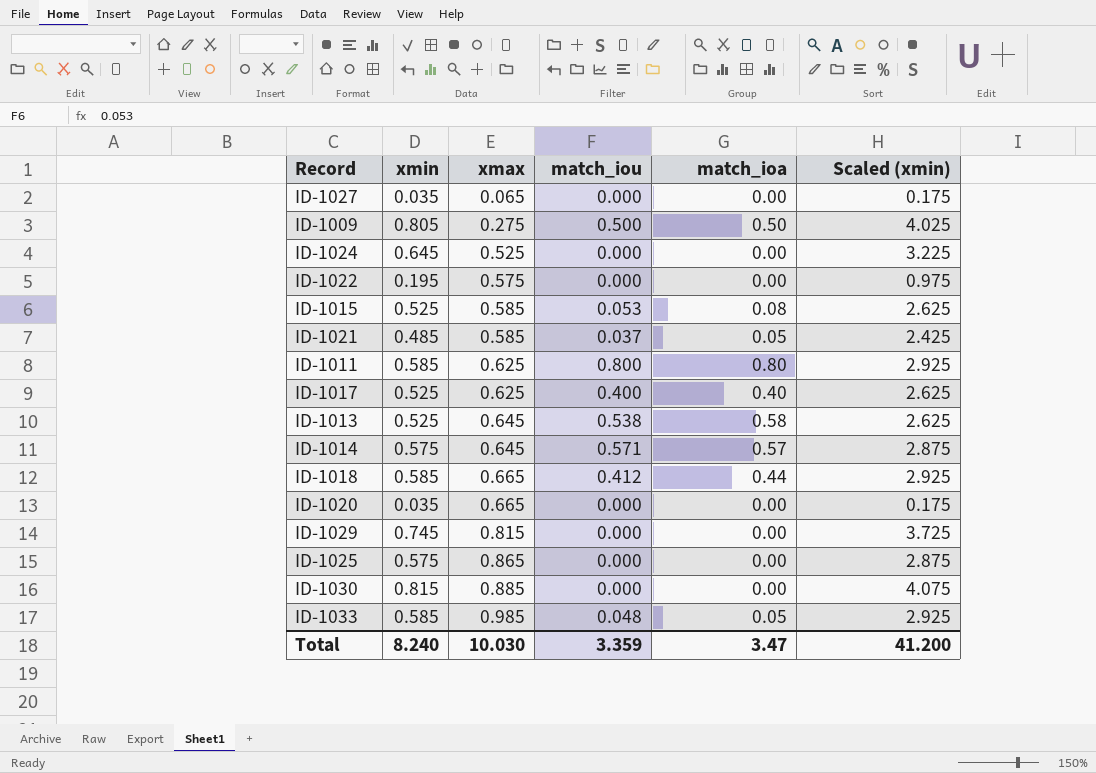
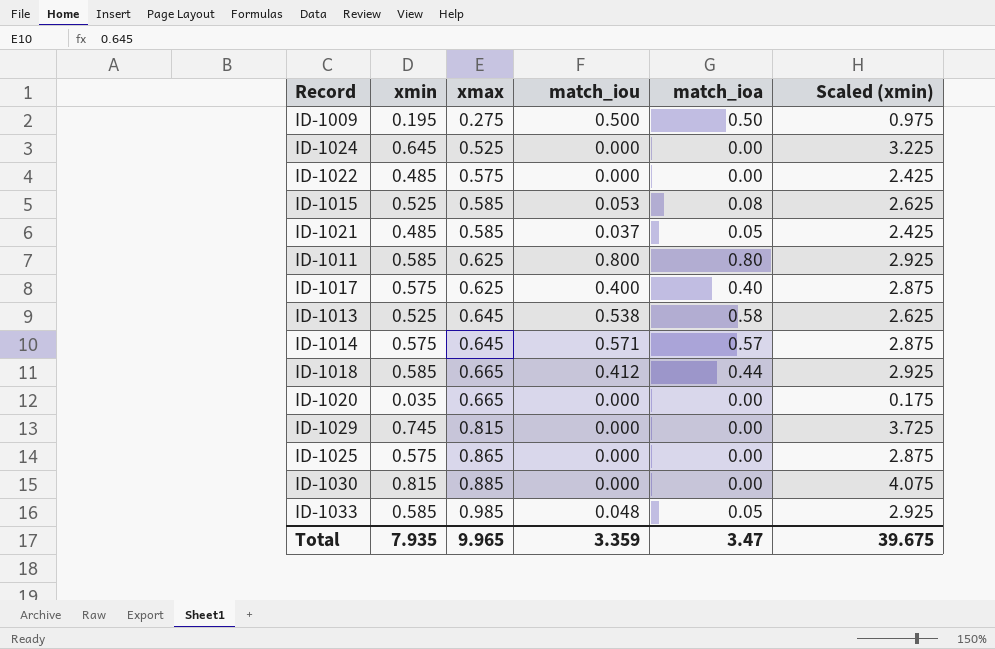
row ID-1027: 0.035 | 0.065 | 0.000 | 0.00 | 0.175 -> none
ID-1009 | xmin: 0.805 -> 0.195
ID-1009 | Scaled (xmin): 4.025 -> 0.975
ID-1022 | xmin: 0.195 -> 0.485
ID-1022 | Scaled (xmin): 0.975 -> 2.425
ID-1017 | xmin: 0.525 -> 0.575
ID-1017 | Scaled (xmin): 2.625 -> 2.875
Total | xmin: 8.240 -> 7.935
Total | xmax: 10.030 -> 9.965
Total | Scaled (xmin): 41.200 -> 39.675

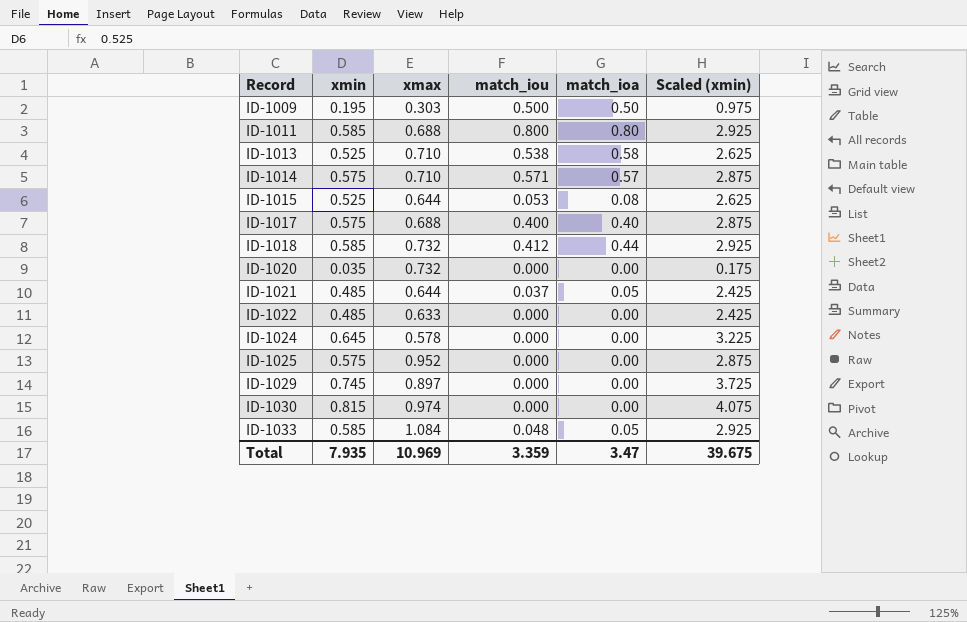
row order: xmax ascending -> Record ascending
ID-1009 | xmax: 0.275 -> 0.303
ID-1011 | xmax: 0.625 -> 0.688
ID-1013 | xmax: 0.645 -> 0.710
ID-1014 | xmax: 0.645 -> 0.710
ID-1015 | xmax: 0.585 -> 0.644
ID-1017 | xmax: 0.625 -> 0.688
ID-1018 | xmax: 0.665 -> 0.732
ID-1020 | xmax: 0.665 -> 0.732
ID-1021 | xmax: 0.585 -> 0.644
ID-1022 | xmax: 0.575 -> 0.633
ID-1024 | xmax: 0.525 -> 0.578
ID-1025 | xmax: 0.865 -> 0.952
ID-1029 | xmax: 0.815 -> 0.897
ID-1030 | xmax: 0.885 -> 0.974
ID-1033 | xmax: 0.985 -> 1.084
Total | xmax: 9.965 -> 10.969

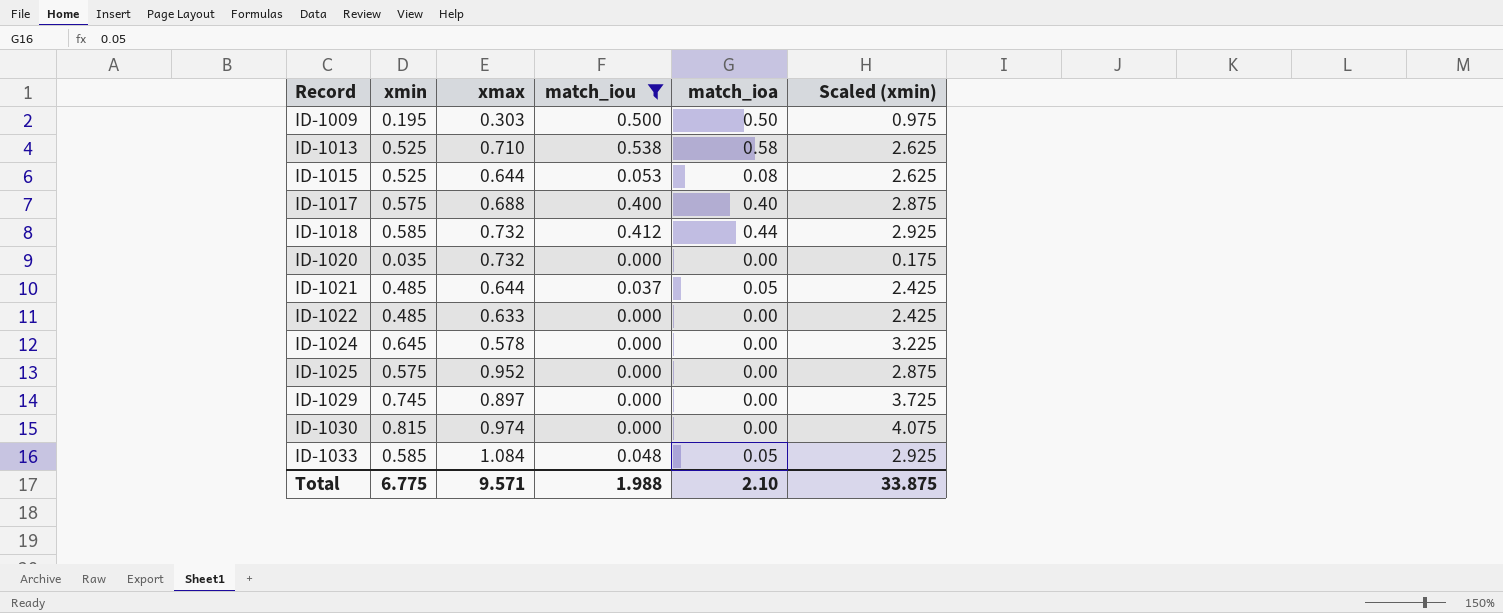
filter: none -> match_iou <= 0.538
Total | xmin: 7.935 -> 6.775
Total | xmax: 10.969 -> 9.571
Total | match_iou: 3.359 -> 1.988
Total | match_ioa: 3.47 -> 2.10
Total | Scaled (xmin): 39.675 -> 33.875

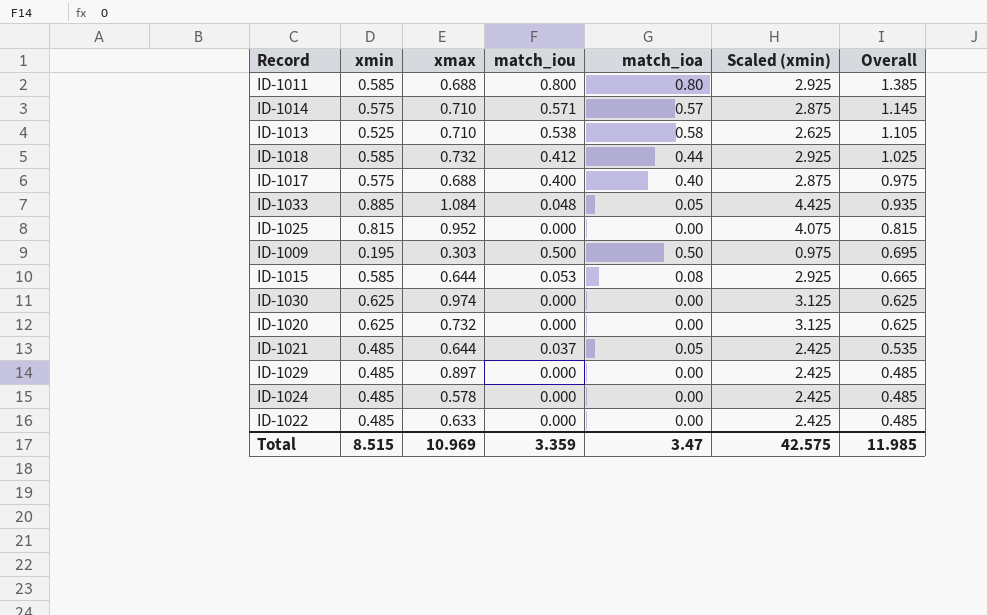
filter: match_iou <= 0.538 -> none
row order: Record ascending -> Overall descending
column Overall | formula: none -> [xmin] + [match_ioa]
ID-1033 | xmin: 0.585 -> 0.885
ID-1033 | Scaled (xmin): 2.925 -> 4.425
ID-1025 | xmin: 0.575 -> 0.815
ID-1025 | Scaled (xmin): 2.875 -> 4.075
ID-1015 | xmin: 0.525 -> 0.585
ID-1015 | Scaled (xmin): 2.625 -> 2.925
ID-1030 | xmin: 0.815 -> 0.625
ID-1030 | Scaled (xmin): 4.075 -> 3.125
ID-1020 | xmin: 0.035 -> 0.625
ID-1020 | Scaled (xmin): 0.175 -> 3.125
ID-1029 | xmin: 0.745 -> 0.485
ID-1029 | Scaled (xmin): 3.725 -> 2.425
ID-1024 | xmin: 0.645 -> 0.485
ID-1024 | Scaled (xmin): 3.225 -> 2.425
Total | xmin: 6.775 -> 8.515
Total | xmax: 9.571 -> 10.969
Total | match_iou: 1.988 -> 3.359
Total | match_ioa: 2.10 -> 3.47
Total | Scaled (xmin): 33.875 -> 42.575

